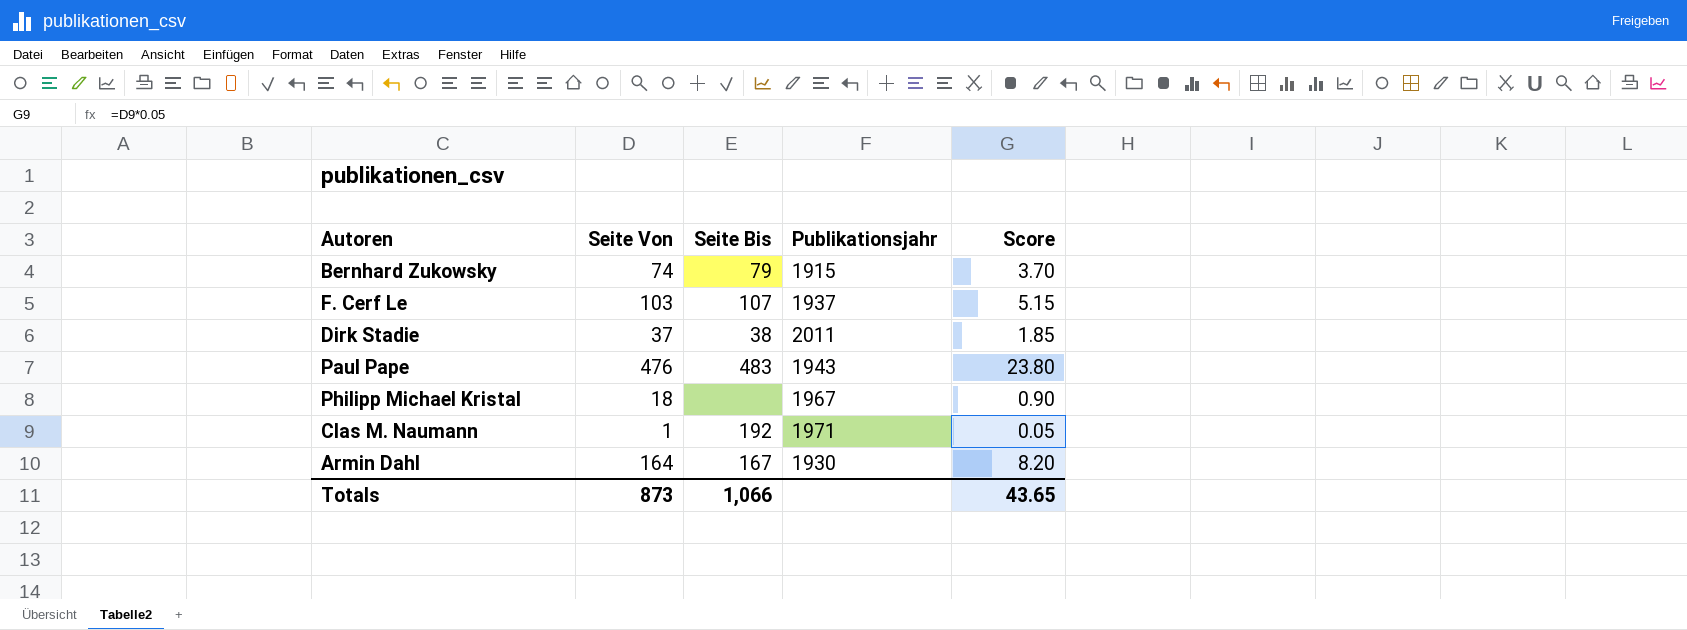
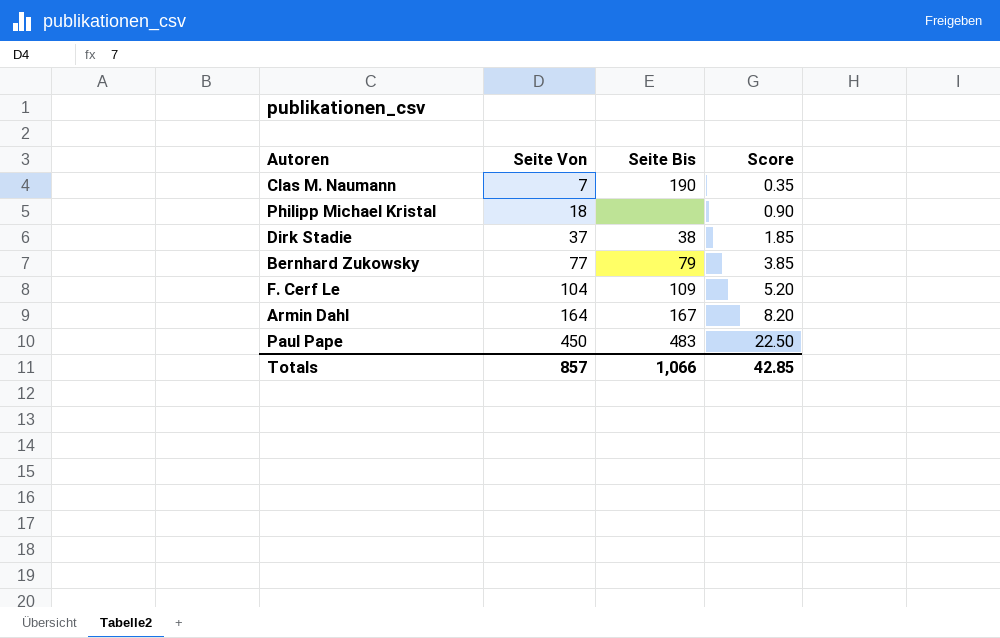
row order: none -> Seite Von ascending
column Publikationsjahr | position: 4 -> none
Clas M. Naumann | Seite Von: 1 -> 7
Clas M. Naumann | Seite Bis: 192 -> 190
Clas M. Naumann | Score: 0.05 -> 0.35
Bernhard Zukowsky | Seite Von: 74 -> 77
Bernhard Zukowsky | Score: 3.70 -> 3.85
F. Cerf Le | Seite Von: 103 -> 104
F. Cerf Le | Seite Bis: 107 -> 109
F. Cerf Le | Score: 5.15 -> 5.20
Paul Pape | Seite Von: 476 -> 450
Paul Pape | Score: 23.80 -> 22.50
Totals | Seite Von: 873 -> 857
Totals | Score: 43.65 -> 42.85

